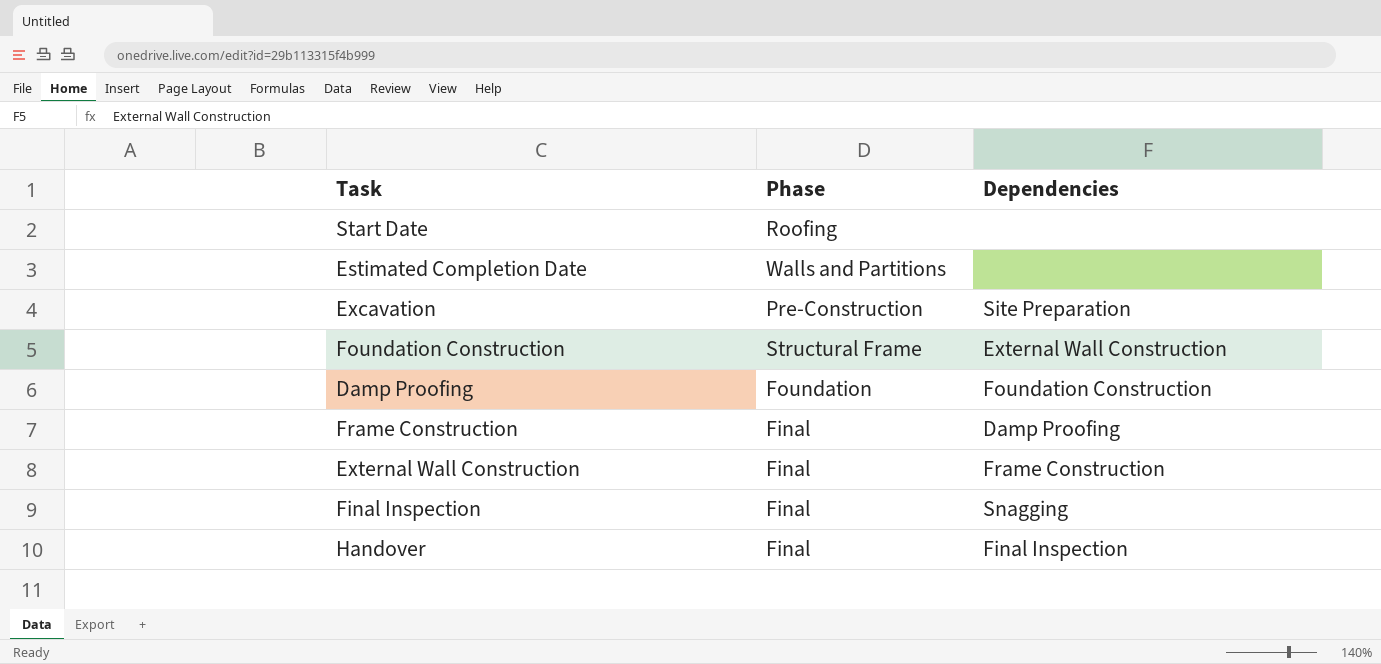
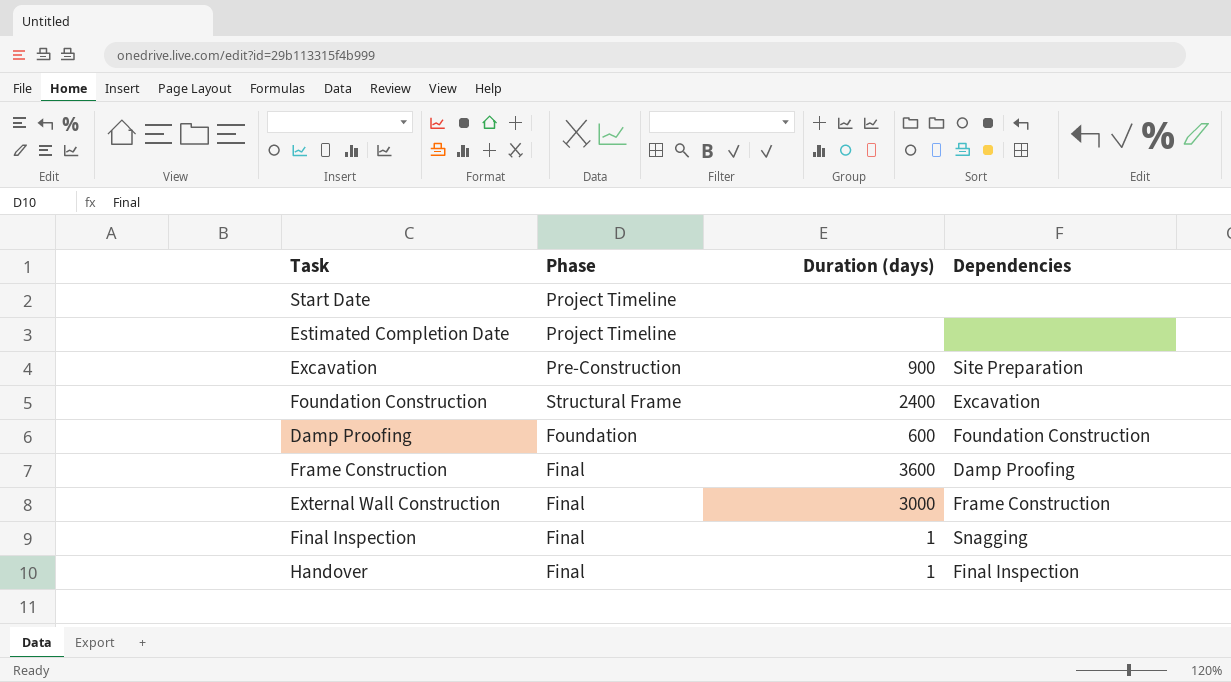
column Duration (days) | position: none -> 3
Start Date | Phase: Roofing -> Project Timeline
Estimated Completion Date | Phase: Walls and Partitions -> Project Timeline
Foundation Construction | Dependencies: External Wall Construction -> Excavation

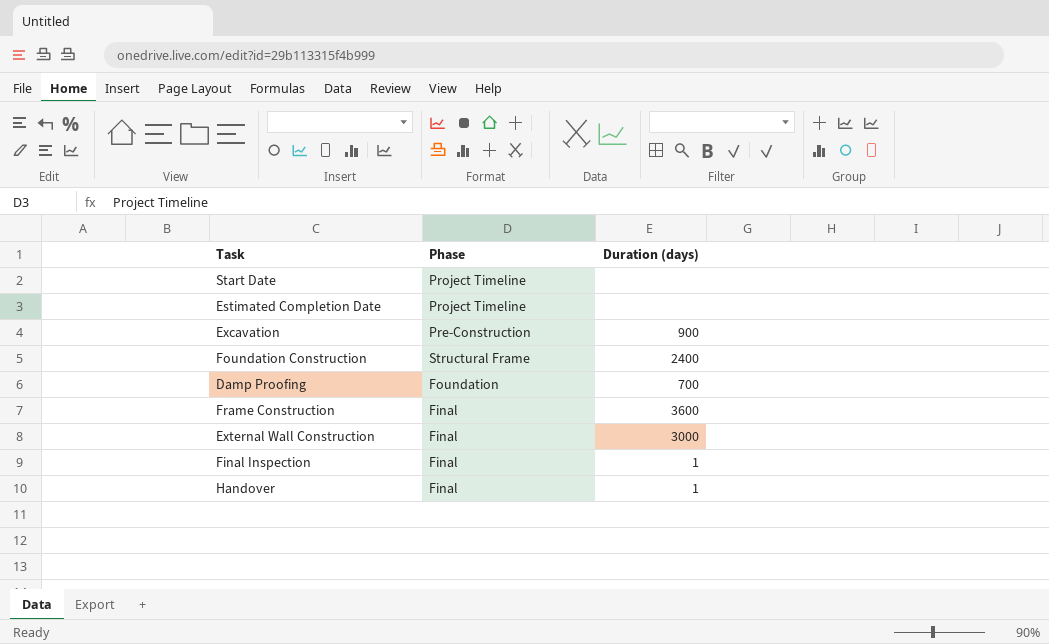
column Dependencies | position: 4 -> none
Damp Proofing | Duration (days): 600 -> 700

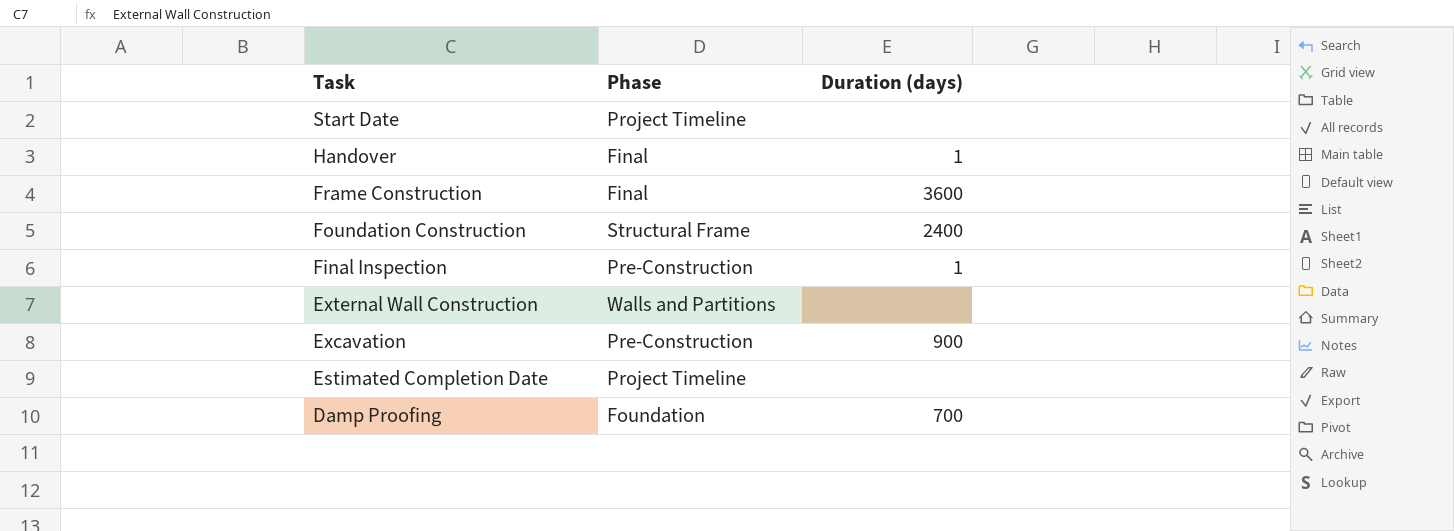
row order: none -> Task descending
Final Inspection | Phase: Final -> Pre-Construction
External Wall Construction | Phase: Final -> Walls and Partitions
External Wall Construction | Duration (days): 3000 -> none

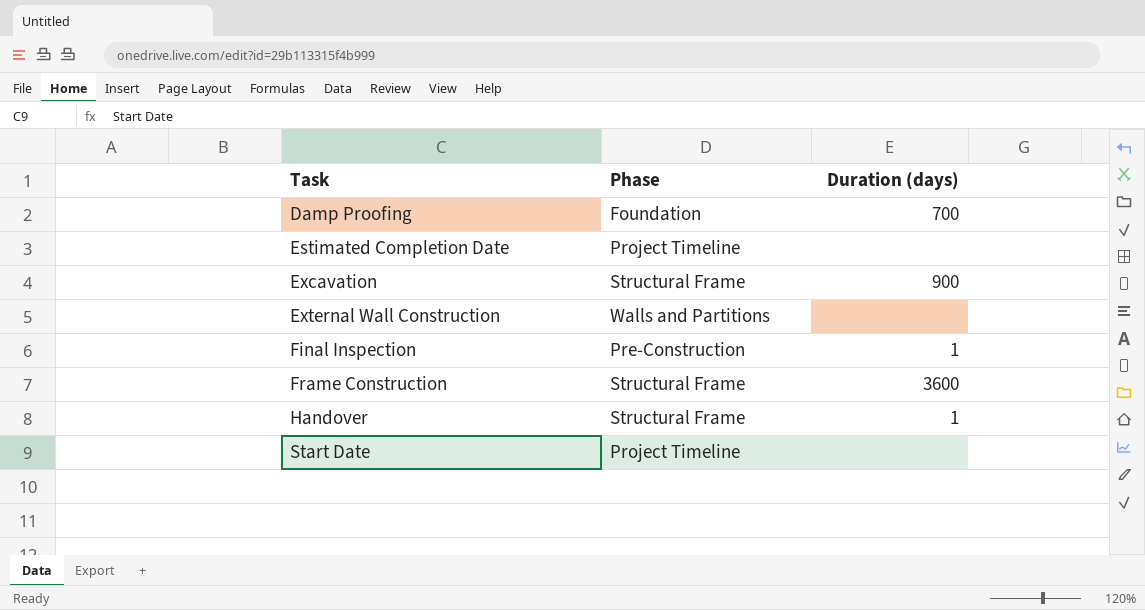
row order: Task descending -> Task ascending
row Foundation Construction: Structural Frame | 2400 -> none
Excavation | Phase: Pre-Construction -> Structural Frame
Frame Construction | Phase: Final -> Structural Frame
Handover | Phase: Final -> Structural Frame

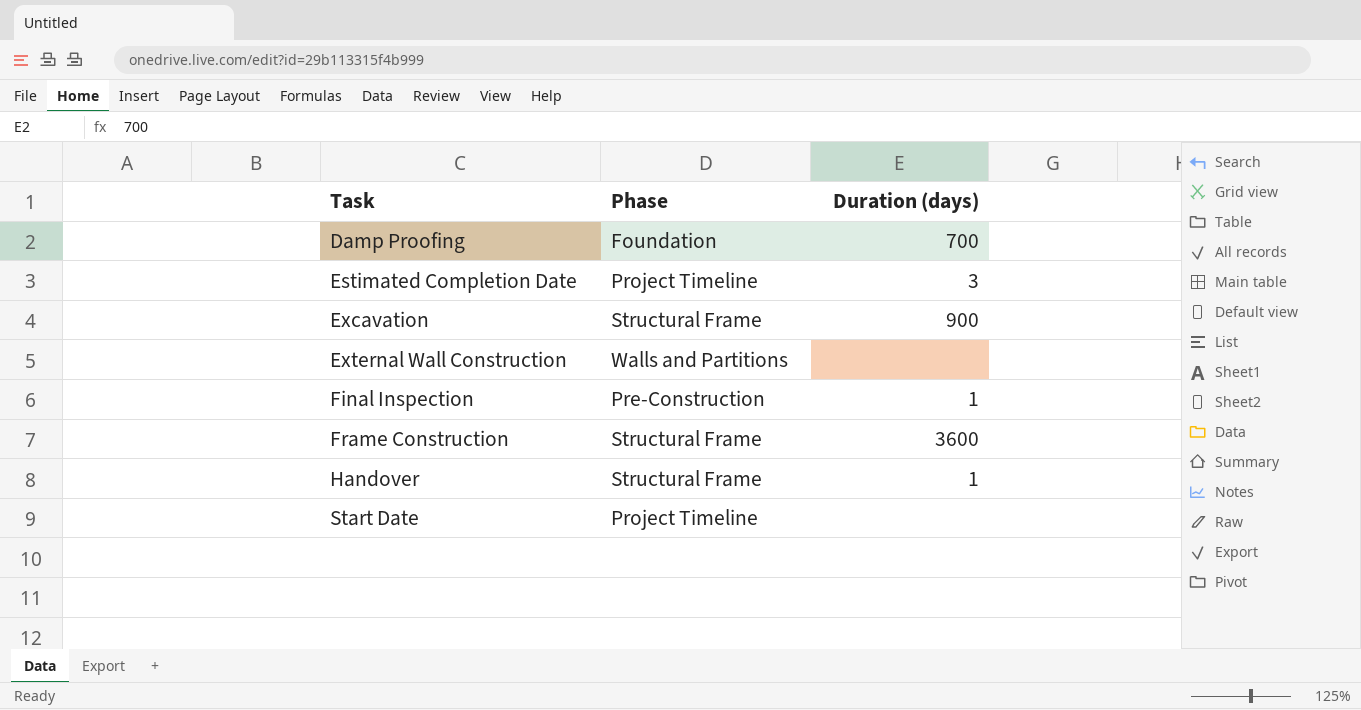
Estimated Completion Date | Duration (days): none -> 3

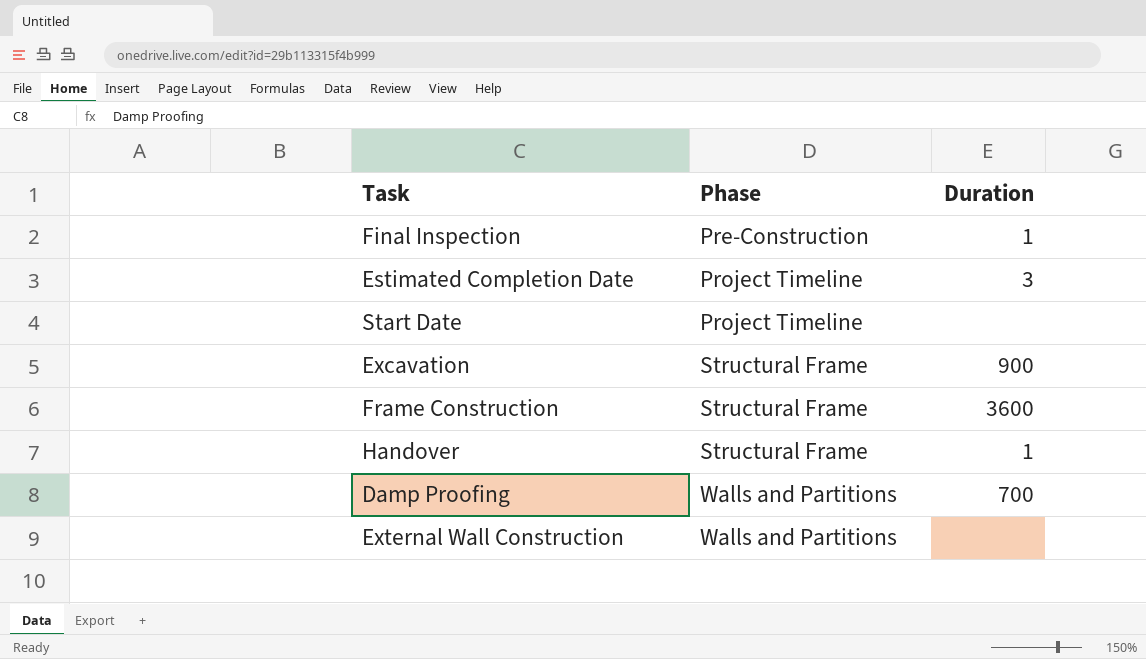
row order: Task ascending -> Phase ascending
column name: Duration (days) -> Duration
Damp Proofing | Phase: Foundation -> Walls and Partitions

